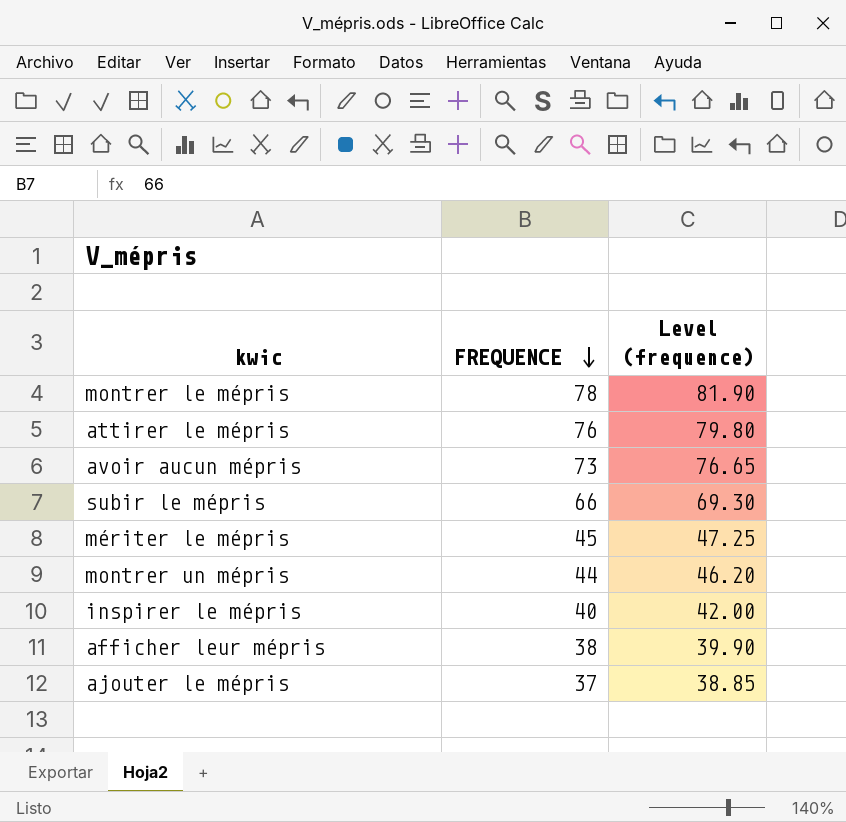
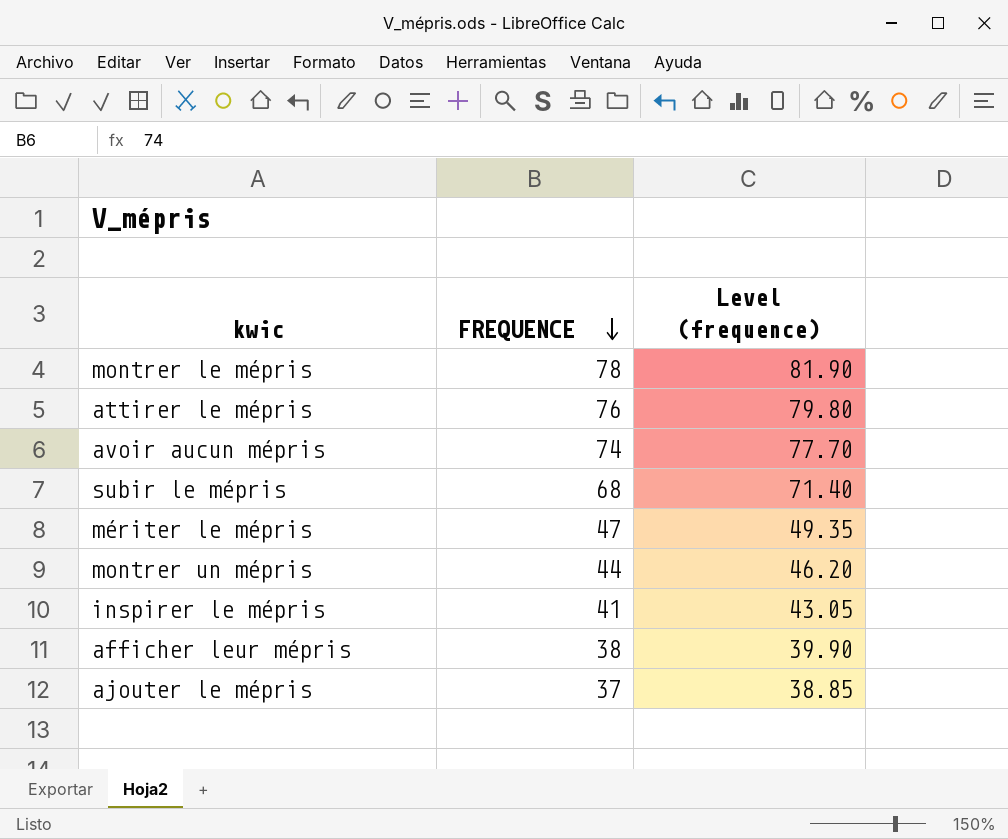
avoir aucun mépris | FREQUENCE: 73 -> 74
avoir aucun mépris | Level (frequence): 76.65 -> 77.70
subir le mépris | FREQUENCE: 66 -> 68
subir le mépris | Level (frequence): 69.30 -> 71.40
mériter le mépris | FREQUENCE: 45 -> 47
mériter le mépris | Level (frequence): 47.25 -> 49.35
inspirer le mépris | FREQUENCE: 40 -> 41
inspirer le mépris | Level (frequence): 42.00 -> 43.05

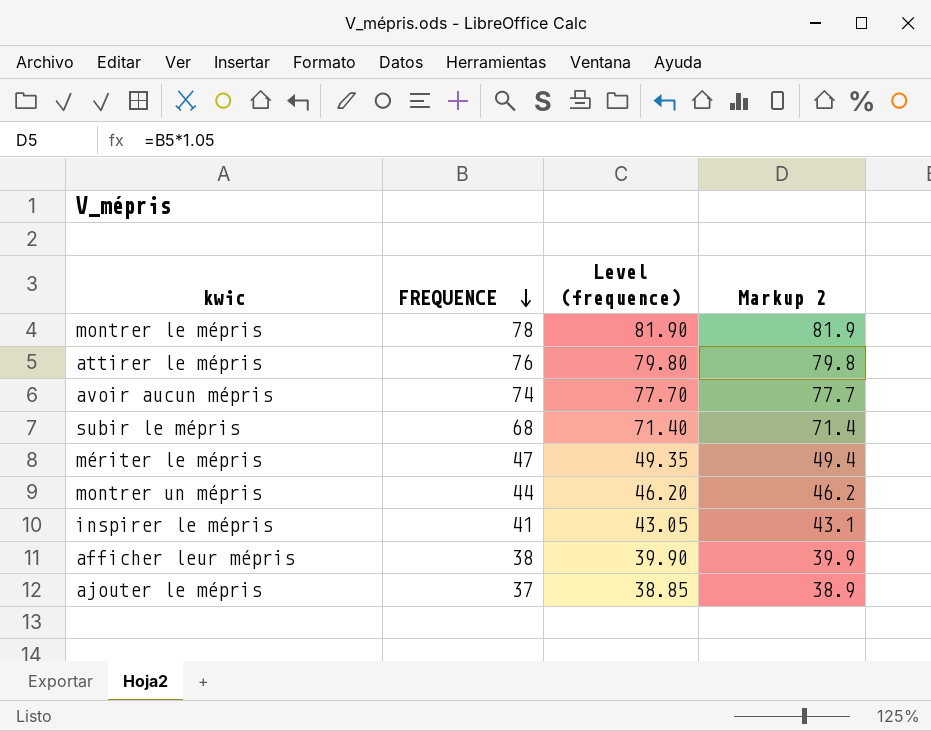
column Markup 2 | formula: none -> [FREQUENCE] * 1.05

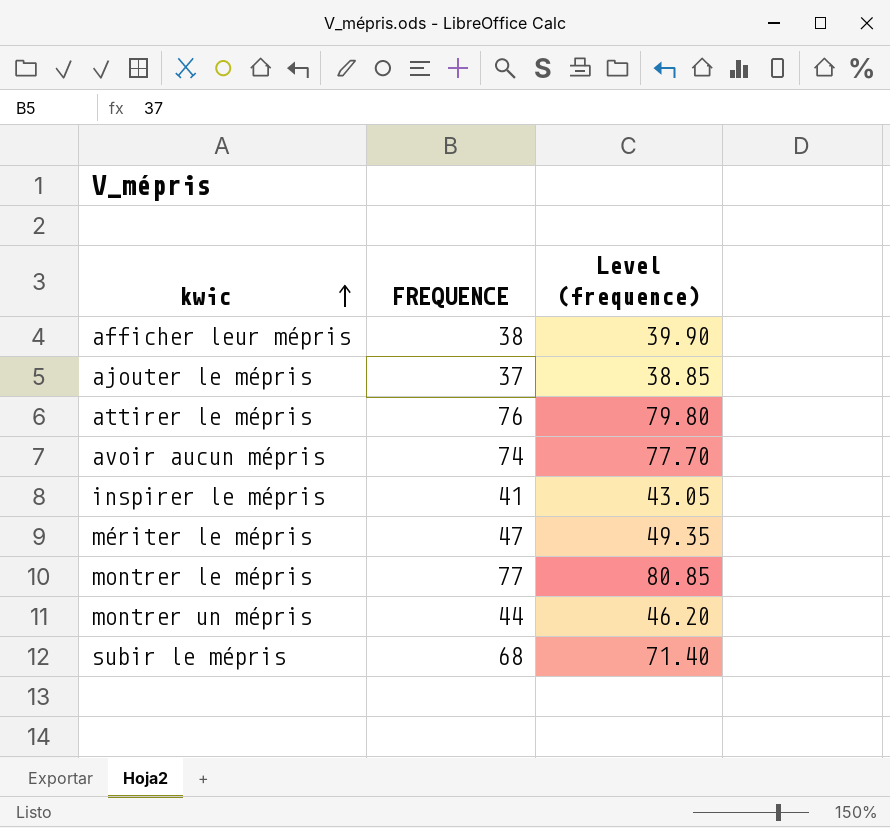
row order: FREQUENCE descending -> kwic ascending
column Markup 2 | formula: [FREQUENCE] * 1.05 -> none
montrer le mépris | FREQUENCE: 78 -> 77
montrer le mépris | Level (frequence): 81.90 -> 80.85

